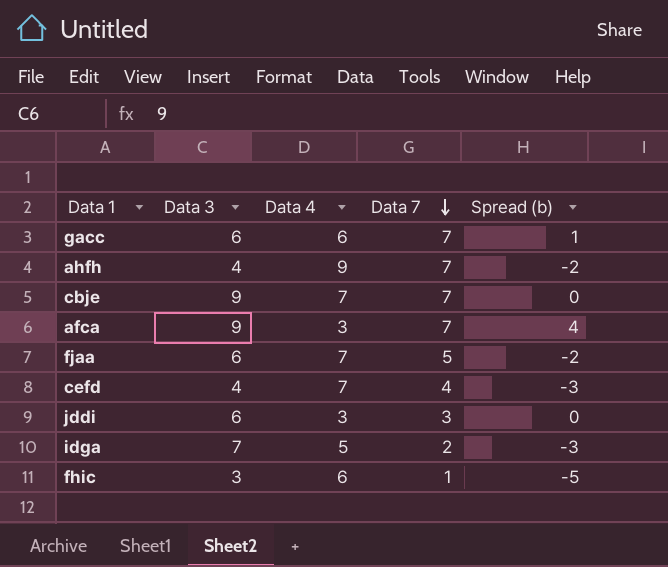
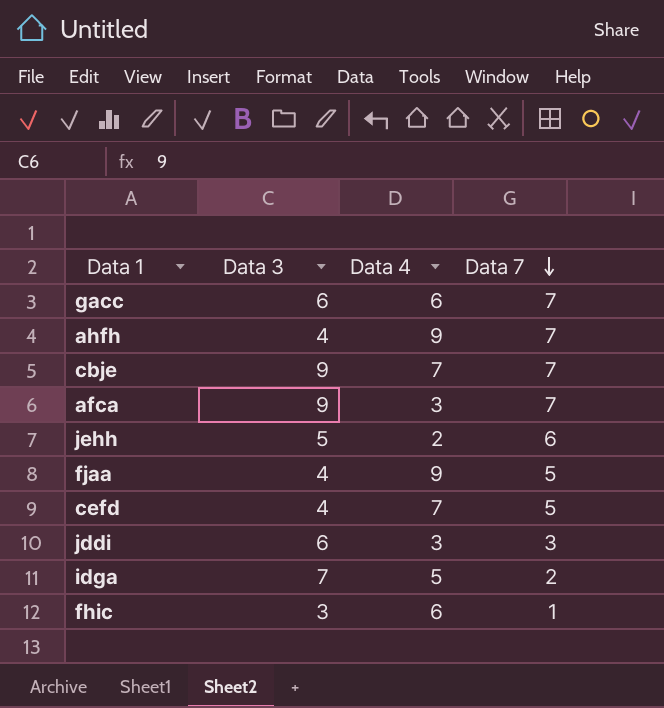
column Spread (b) | formula: [Data 7] - [Data 4] -> none
row jehh: none -> 5 | 2 | 6
fjaa | Data 3: 6 -> 4
fjaa | Data 4: 7 -> 9
cefd | Data 7: 4 -> 5

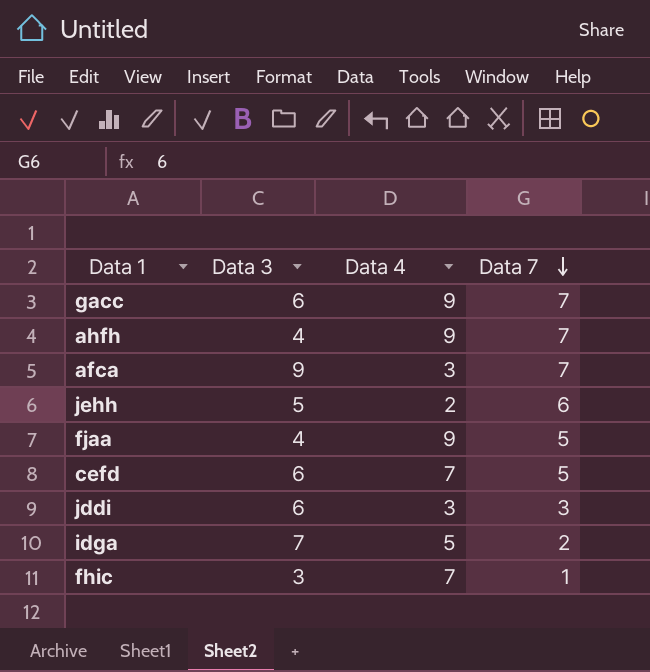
row cbje: 9 | 7 | 7 -> none
gacc | Data 4: 6 -> 9
cefd | Data 3: 4 -> 6
fhic | Data 4: 6 -> 7

